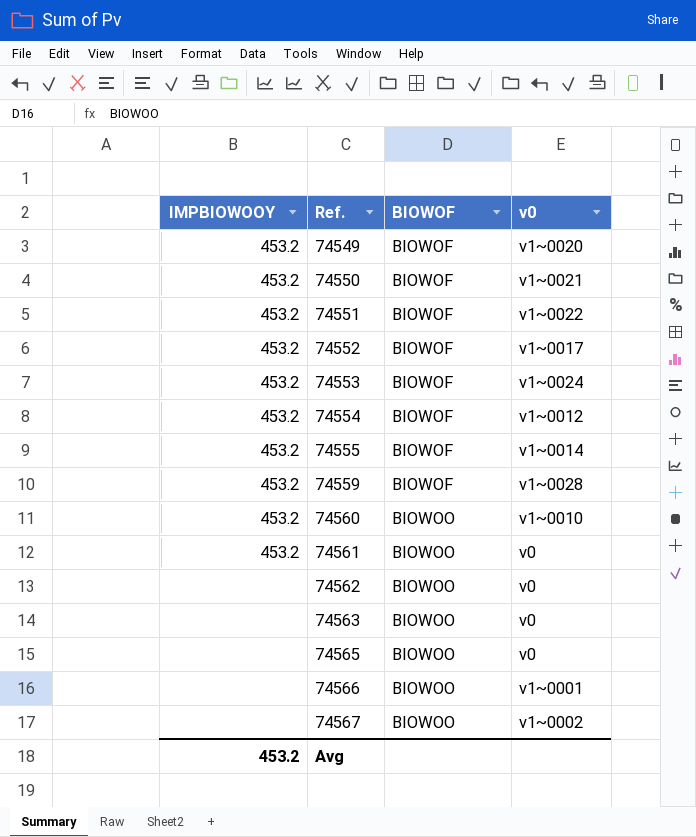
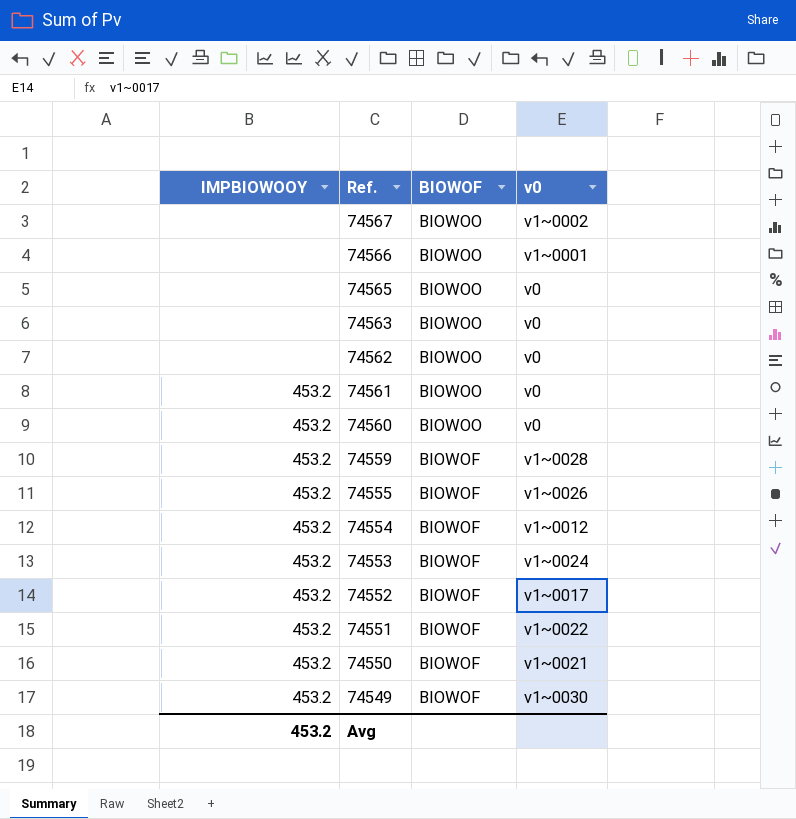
row order: Ref. ascending -> Ref. descending
74560 | v0: v1~0010 -> v0
74555 | v0: v1~0014 -> v1~0026
74549 | v0: v1~0020 -> v1~0030

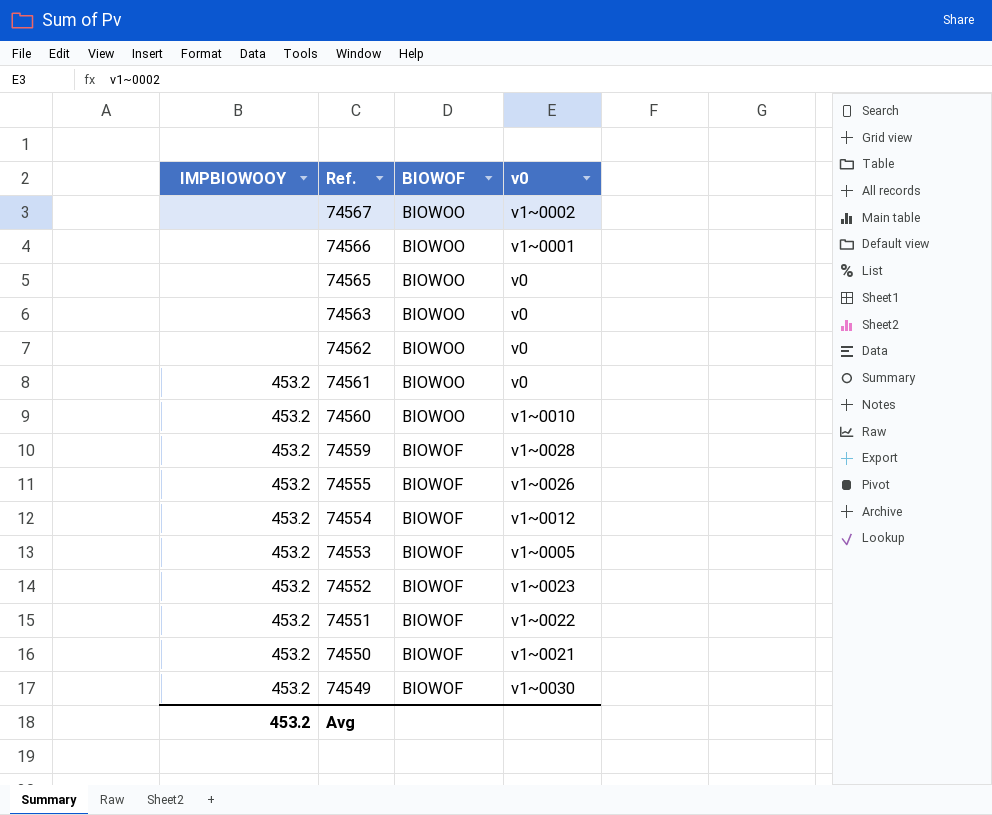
74560 | v0: v0 -> v1~0010
74553 | v0: v1~0024 -> v1~0005
74552 | v0: v1~0017 -> v1~0023

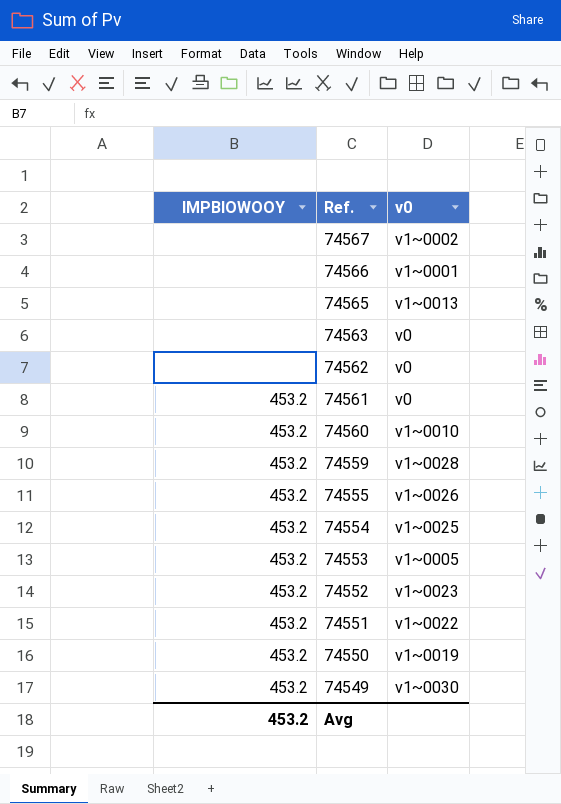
column BIOWOF | position: 3 -> none
74565 | v0: v0 -> v1~0013
74554 | v0: v1~0012 -> v1~0025
74550 | v0: v1~0021 -> v1~0019

